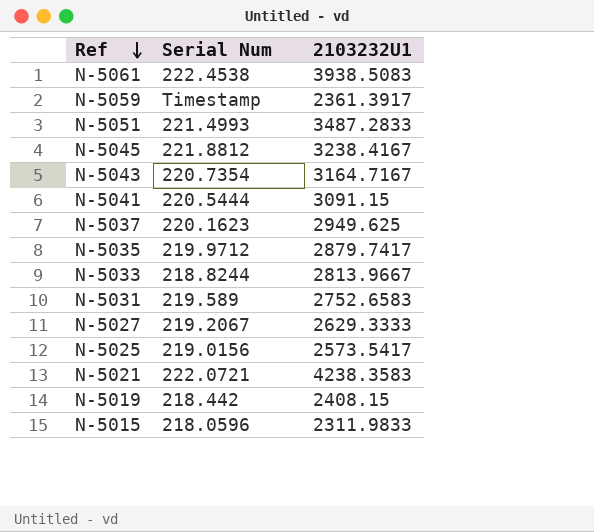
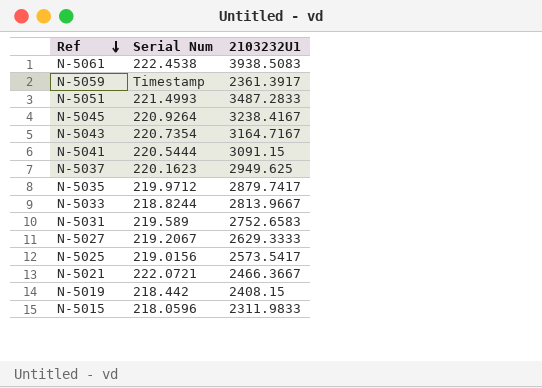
N-5045 | Serial Num: 221.8812 -> 220.9264
N-5021 | 2103232U1: 4238.3583 -> 2466.3667

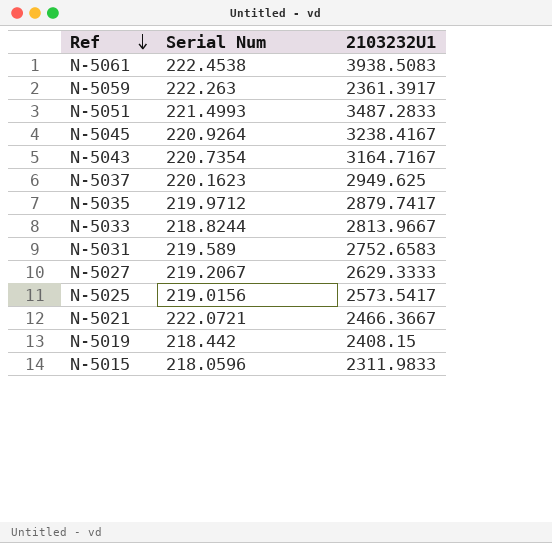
row N-5041: 220.5444 | 3091.15 -> none
N-5059 | Serial Num: Timestamp -> 222.263

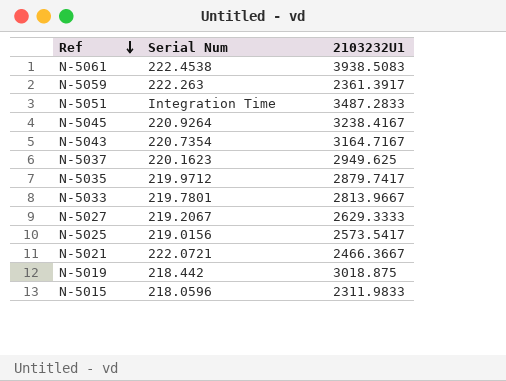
row N-5031: 219.589 | 2752.6583 -> none
N-5051 | Serial Num: 221.4993 -> Integration Time
N-5033 | Serial Num: 218.8244 -> 219.7801
N-5019 | 2103232U1: 2408.15 -> 3018.875

